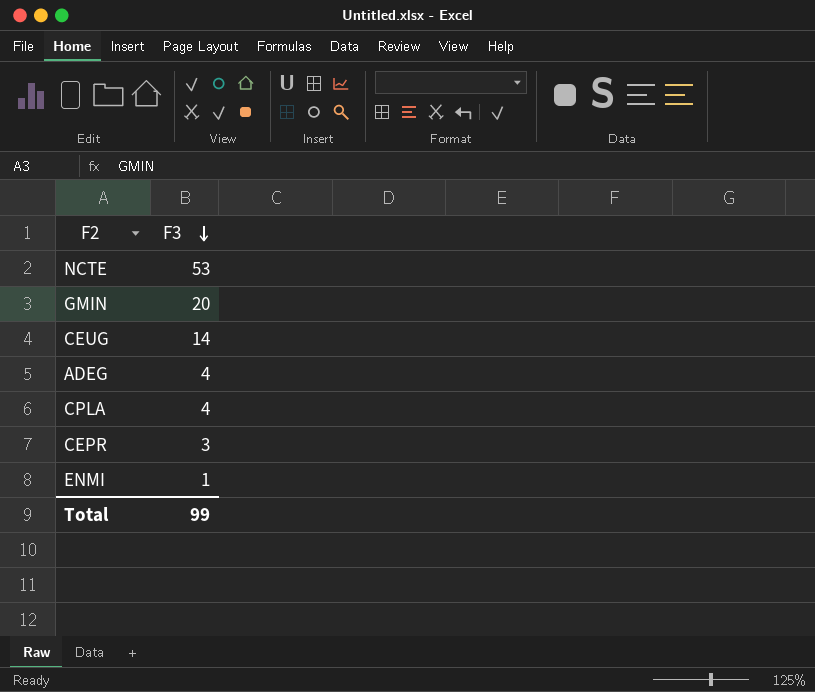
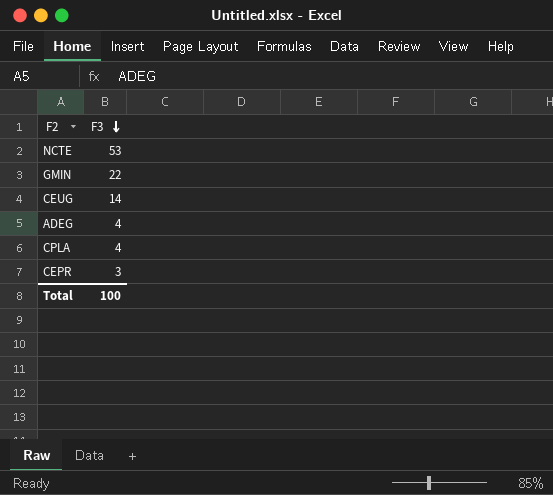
row ENMI: 1 -> none
GMIN | F3: 20 -> 22
Total | F3: 99 -> 100

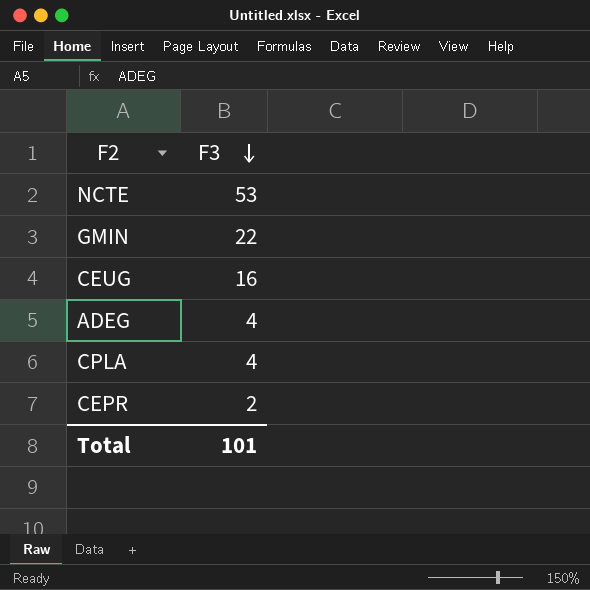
CEUG | F3: 14 -> 16
CEPR | F3: 3 -> 2
Total | F3: 100 -> 101

